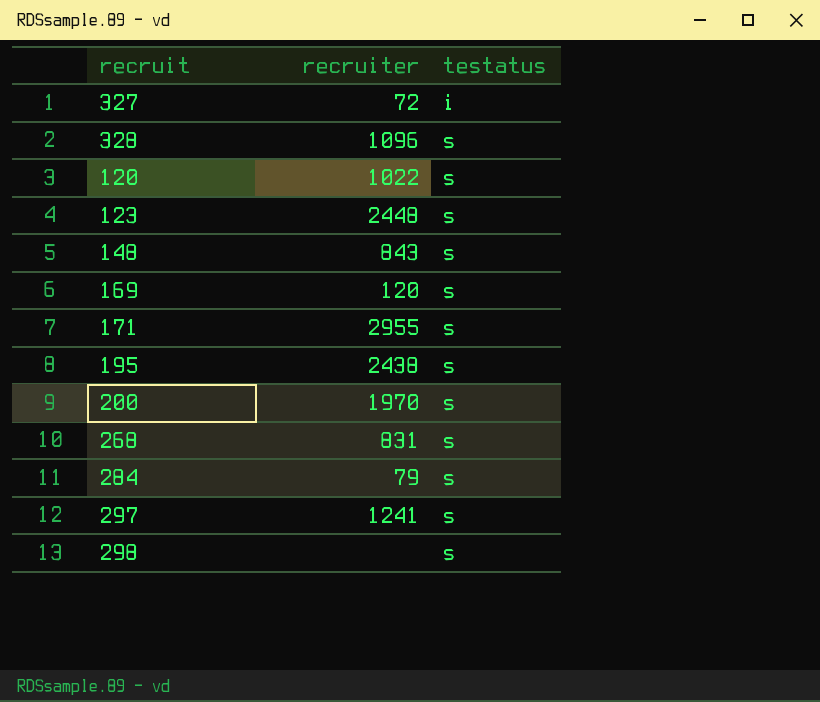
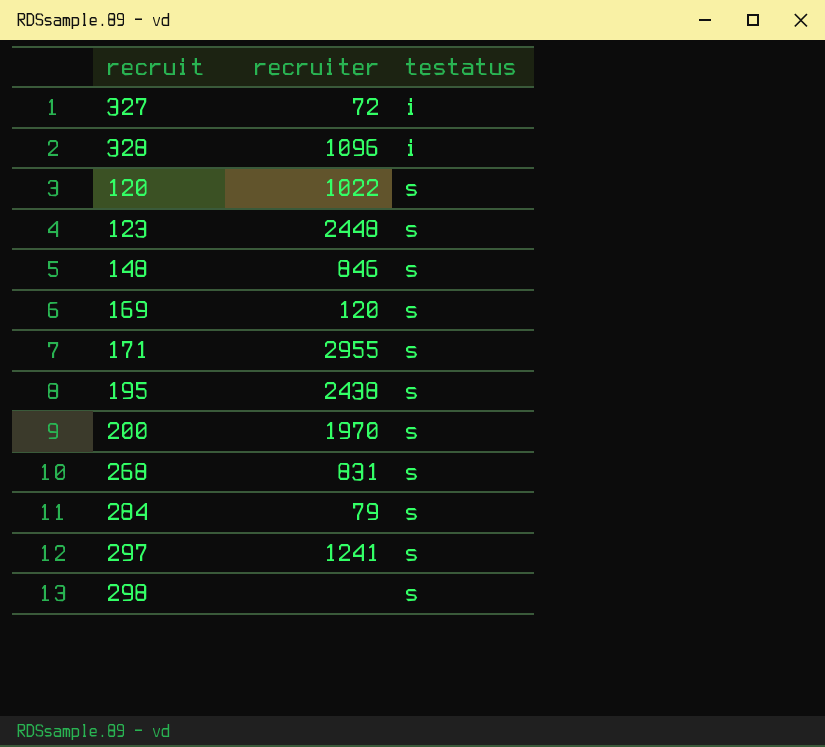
328 | testatus: s -> i
148 | recruiter: 843 -> 846

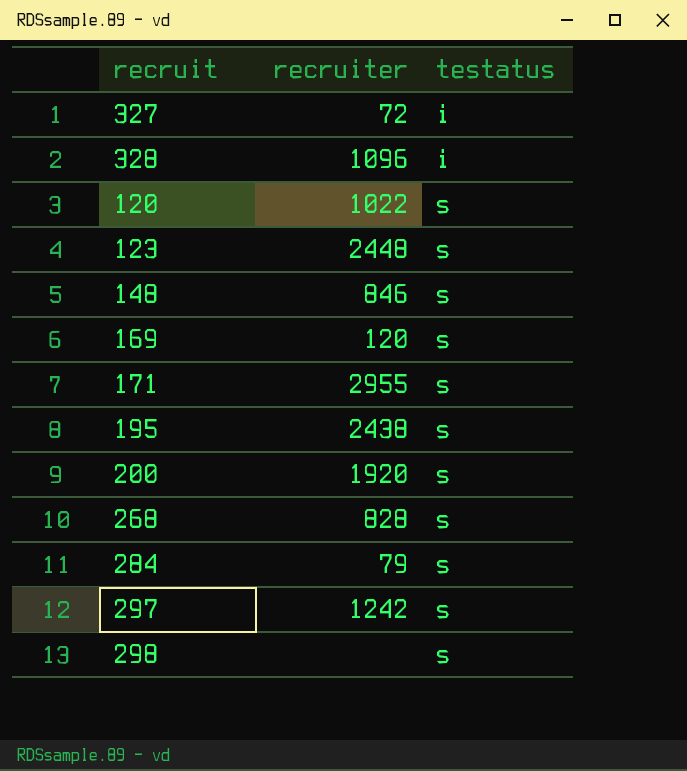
200 | recruiter: 1970 -> 1920
268 | recruiter: 831 -> 828
297 | recruiter: 1241 -> 1242

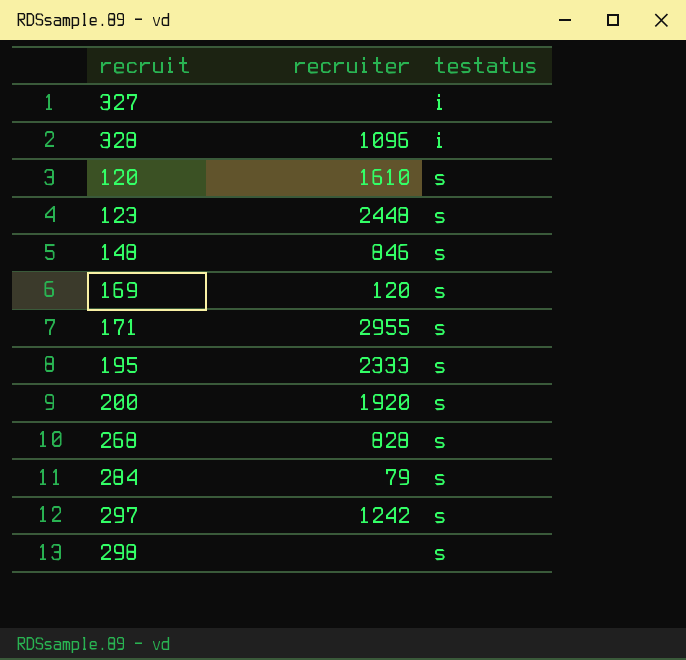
327 | recruiter: 72 -> none
120 | recruiter: 1022 -> 1610
195 | recruiter: 2438 -> 2333

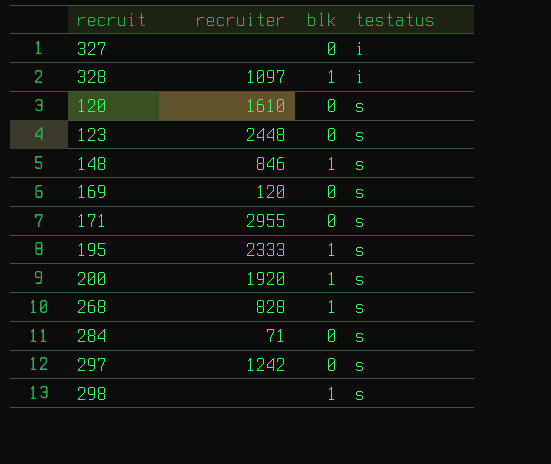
column blk | position: none -> 3
328 | recruiter: 1096 -> 1097
284 | recruiter: 79 -> 71

